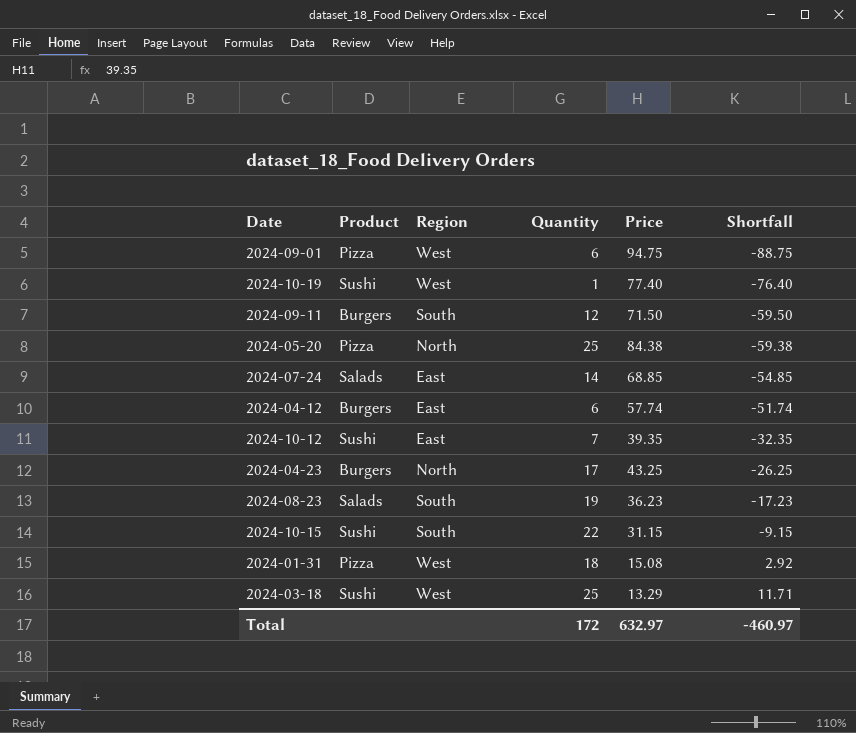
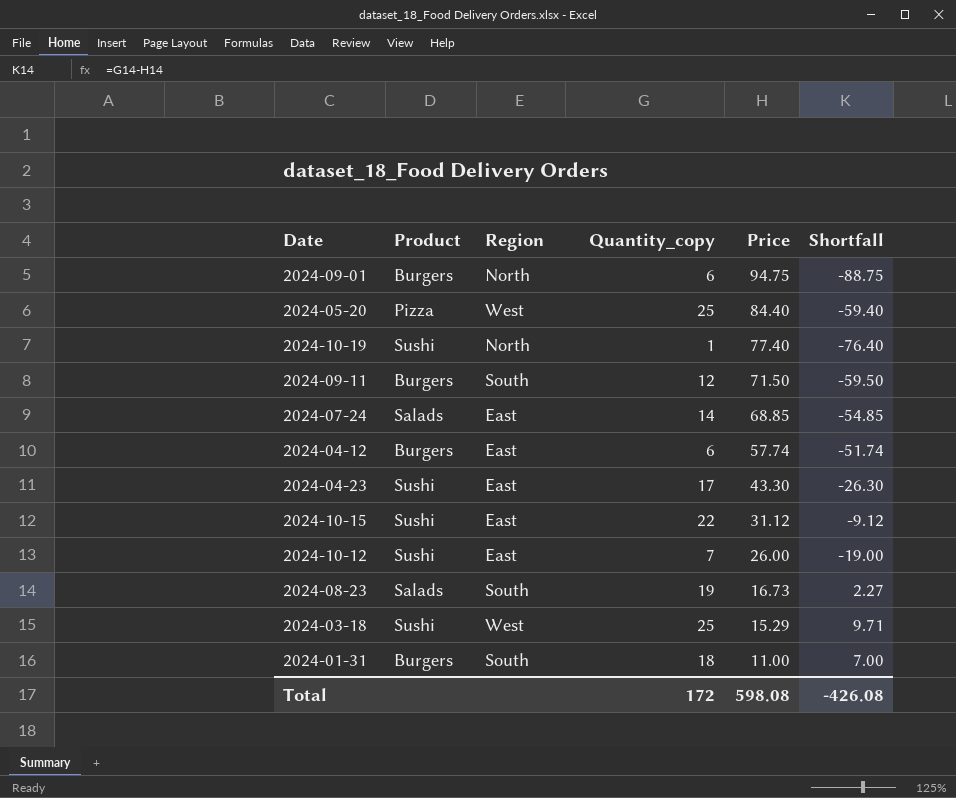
row order: Shortfall ascending -> Price descending
column name: Quantity -> Quantity_copy
2024-09-01 | Product: Pizza -> Burgers
2024-09-01 | Region: West -> North
2024-05-20 | Region: North -> West
2024-05-20 | Price: 84.38 -> 84.40
2024-05-20 | Shortfall: -59.38 -> -59.40
2024-10-19 | Region: West -> North
2024-04-23 | Product: Burgers -> Sushi
2024-04-23 | Region: North -> East
2024-04-23 | Price: 43.25 -> 43.30
2024-04-23 | Shortfall: -26.25 -> -26.30
2024-10-15 | Region: South -> East
2024-10-15 | Price: 31.15 -> 31.12
2024-10-15 | Shortfall: -9.15 -> -9.12
2024-10-12 | Price: 39.35 -> 26.00
2024-10-12 | Shortfall: -32.35 -> -19.00
2024-08-23 | Price: 36.23 -> 16.73
2024-08-23 | Shortfall: -17.23 -> 2.27
2024-03-18 | Price: 13.29 -> 15.29
2024-03-18 | Shortfall: 11.71 -> 9.71
2024-01-31 | Product: Pizza -> Burgers
2024-01-31 | Region: West -> South
2024-01-31 | Price: 15.08 -> 11.00
2024-01-31 | Shortfall: 2.92 -> 7.00
Total | Price: 632.97 -> 598.08
Total | Shortfall: -460.97 -> -426.08

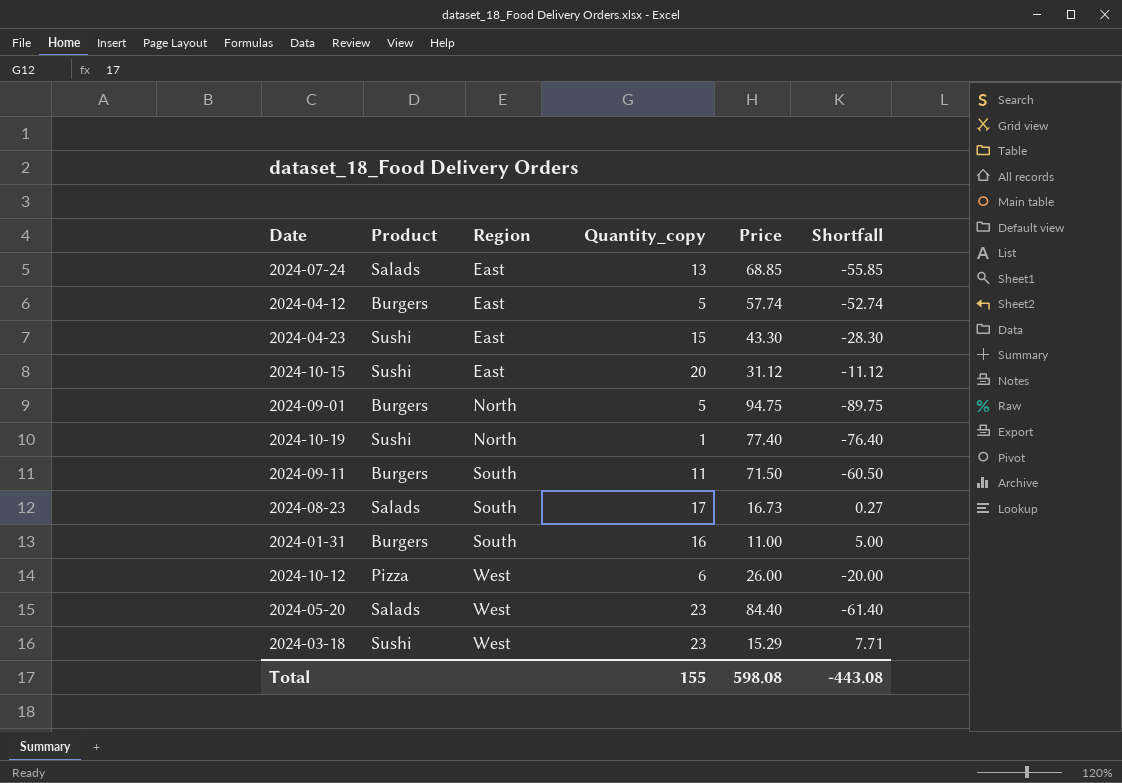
row order: Price descending -> Region ascending
2024-07-24 | Quantity_copy: 14 -> 13
2024-07-24 | Shortfall: -54.85 -> -55.85
2024-04-12 | Quantity_copy: 6 -> 5
2024-04-12 | Shortfall: -51.74 -> -52.74
2024-04-23 | Quantity_copy: 17 -> 15
2024-04-23 | Shortfall: -26.30 -> -28.30
2024-10-15 | Quantity_copy: 22 -> 20
2024-10-15 | Shortfall: -9.12 -> -11.12
2024-09-01 | Quantity_copy: 6 -> 5
2024-09-01 | Shortfall: -88.75 -> -89.75
2024-09-11 | Quantity_copy: 12 -> 11
2024-09-11 | Shortfall: -59.50 -> -60.50
2024-08-23 | Quantity_copy: 19 -> 17
2024-08-23 | Shortfall: 2.27 -> 0.27
2024-01-31 | Quantity_copy: 18 -> 16
2024-01-31 | Shortfall: 7.00 -> 5.00
2024-10-12 | Product: Sushi -> Pizza
2024-10-12 | Region: East -> West
2024-10-12 | Quantity_copy: 7 -> 6
2024-10-12 | Shortfall: -19.00 -> -20.00
2024-05-20 | Product: Pizza -> Salads
2024-05-20 | Quantity_copy: 25 -> 23
2024-05-20 | Shortfall: -59.40 -> -61.40
2024-03-18 | Quantity_copy: 25 -> 23
2024-03-18 | Shortfall: 9.71 -> 7.71
Total | Quantity_copy: 172 -> 155
Total | Shortfall: -426.08 -> -443.08

